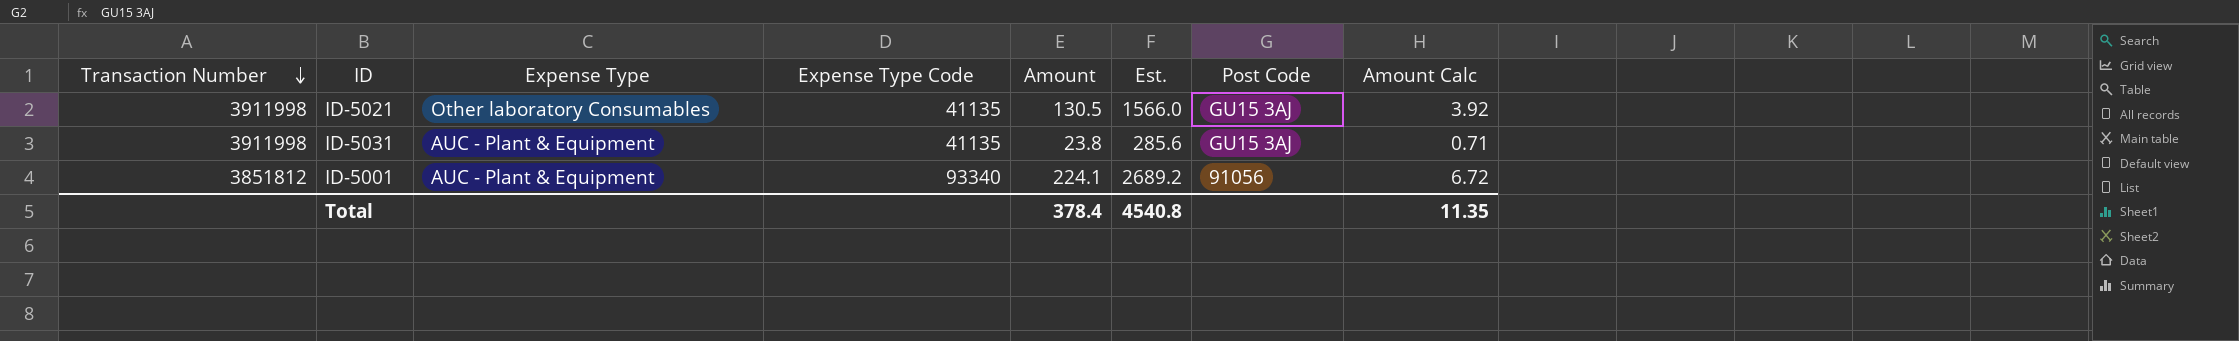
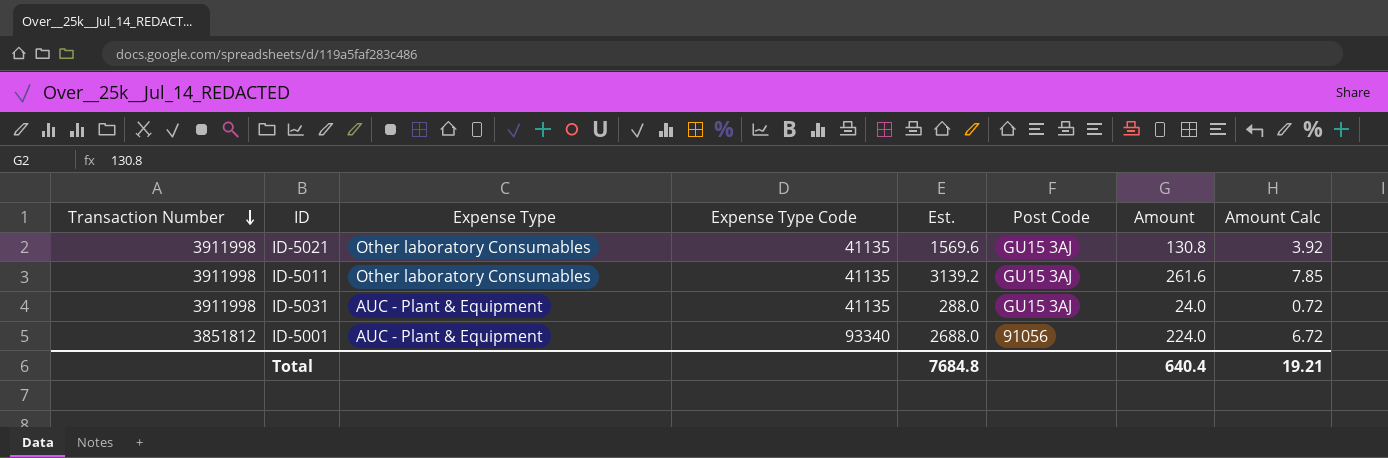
column Amount | position: 5 -> 7
ID-5021 | Est.: 1566.0 -> 1569.6
ID-5021 | Amount: 130.5 -> 130.8
row ID-5011: none -> 3911998 | Other laboratory Consumables | 41135 | 3139.2 | GU15 3AJ | 261.6 | 7.85
ID-5031 | Est.: 285.6 -> 288.0
ID-5031 | Amount: 23.8 -> 24.0
ID-5031 | Amount Calc: 0.71 -> 0.72
ID-5001 | Est.: 2689.2 -> 2688.0
ID-5001 | Amount: 224.1 -> 224.0
Total | Est.: 4540.8 -> 7684.8
Total | Amount: 378.4 -> 640.4
Total | Amount Calc: 11.35 -> 19.21

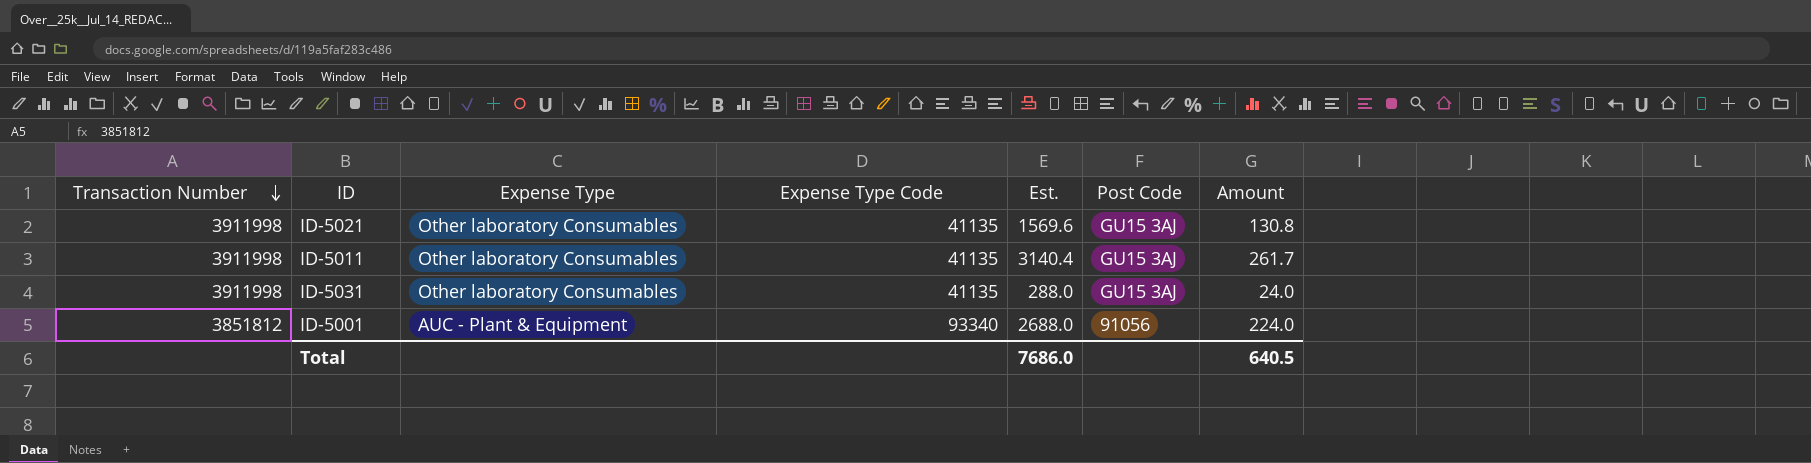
column Amount Calc | formula: [Amount] * 0.03 -> none
ID-5011 | Est.: 3139.2 -> 3140.4
ID-5011 | Amount: 261.6 -> 261.7
ID-5031 | Expense Type: AUC - Plant & Equipment -> Other laboratory Consumables
Total | Est.: 7684.8 -> 7686.0
Total | Amount: 640.4 -> 640.5

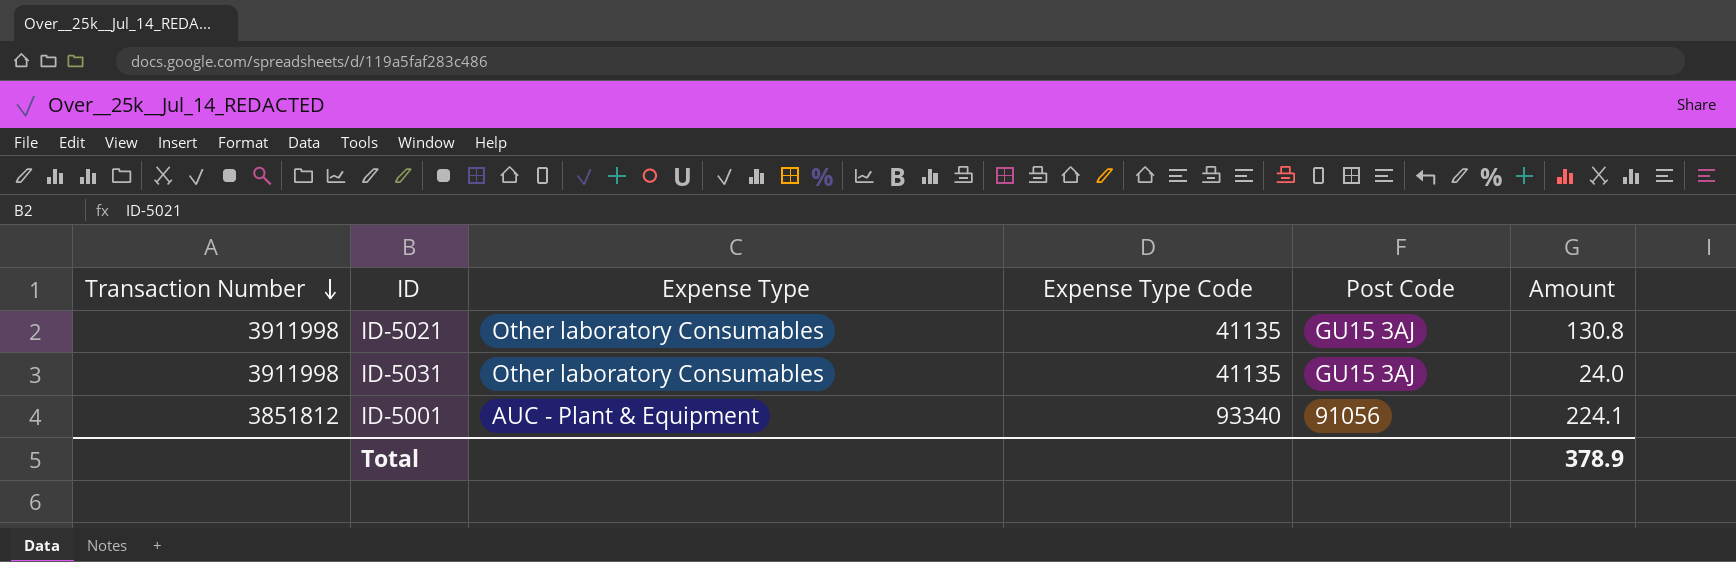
column Est. | formula: [Amount] * 12 -> none
row ID-5011: 3911998 | Other laboratory Consumables | 41135 | 3140.4 | GU15 3AJ | 261.7 -> none
ID-5001 | Amount: 224.0 -> 224.1
Total | Amount: 640.5 -> 378.9

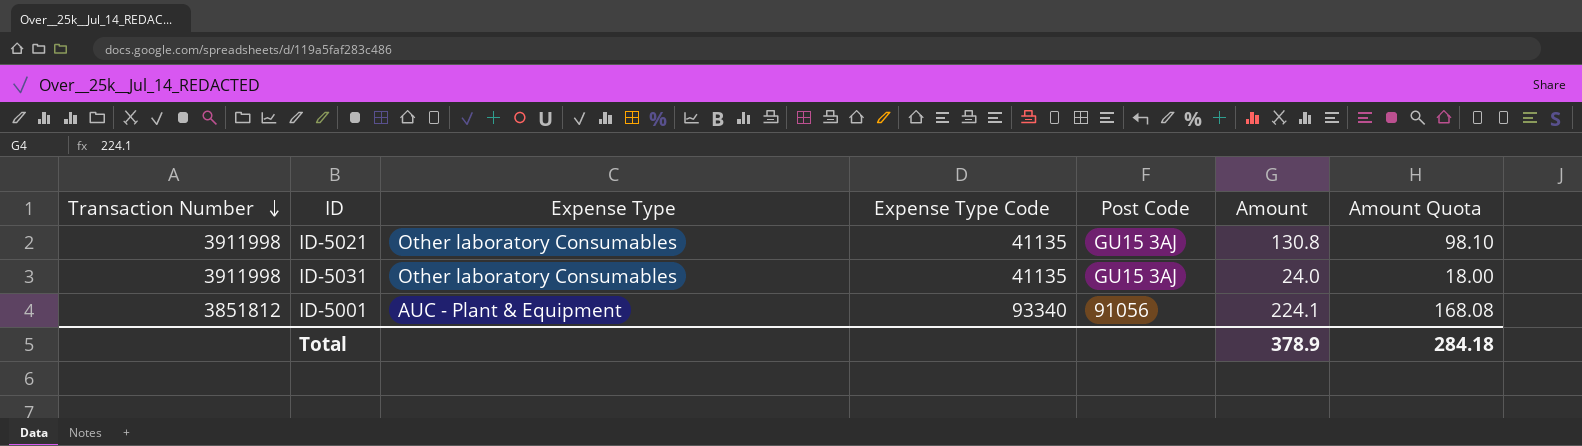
column Amount Quota | formula: none -> [Amount] * 0.75

